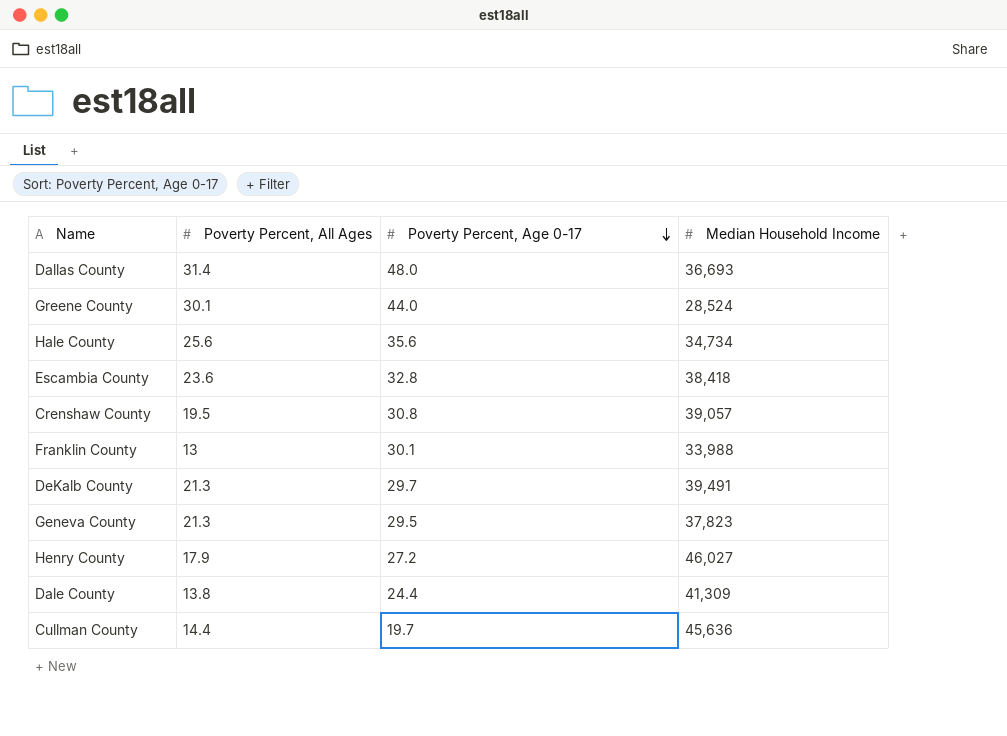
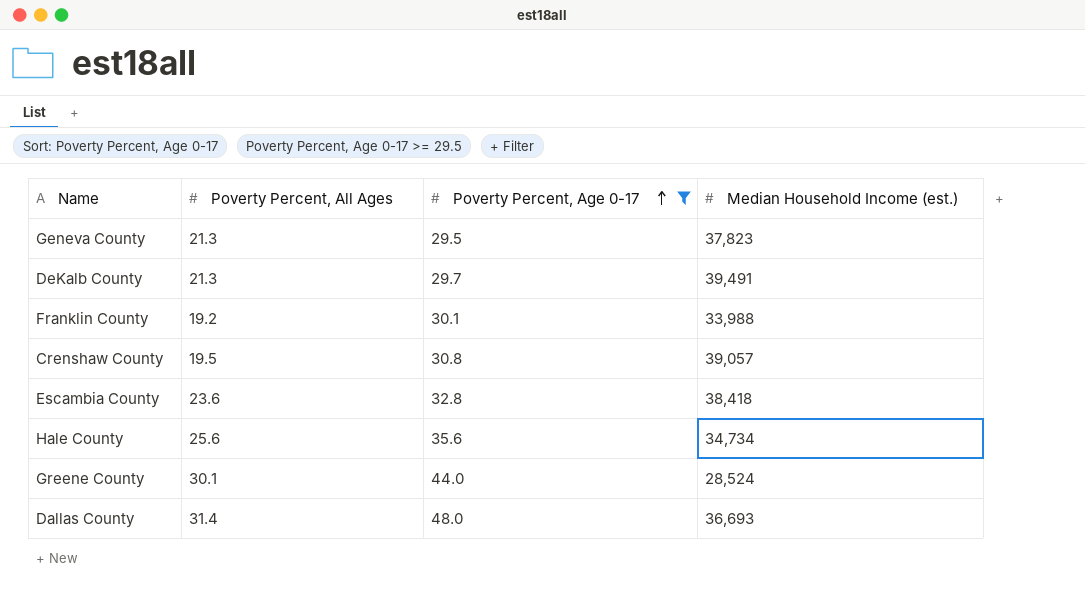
filter: none -> Poverty Percent, Age 0-17 >= 29.5
row order: Poverty Percent, Age 0-17 descending -> Poverty Percent, Age 0-17 ascending
column name: Median Household Income -> Median Household Income (est.)
Franklin County | Poverty Percent, All Ages: 13 -> 19.2

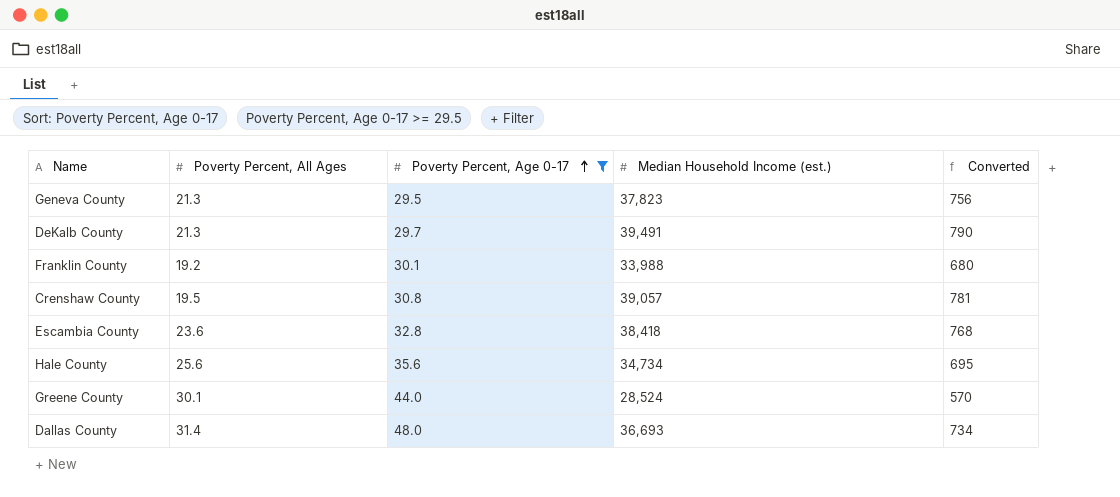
column Converted | formula: none -> [Median Household Income (est.)] * 0.02

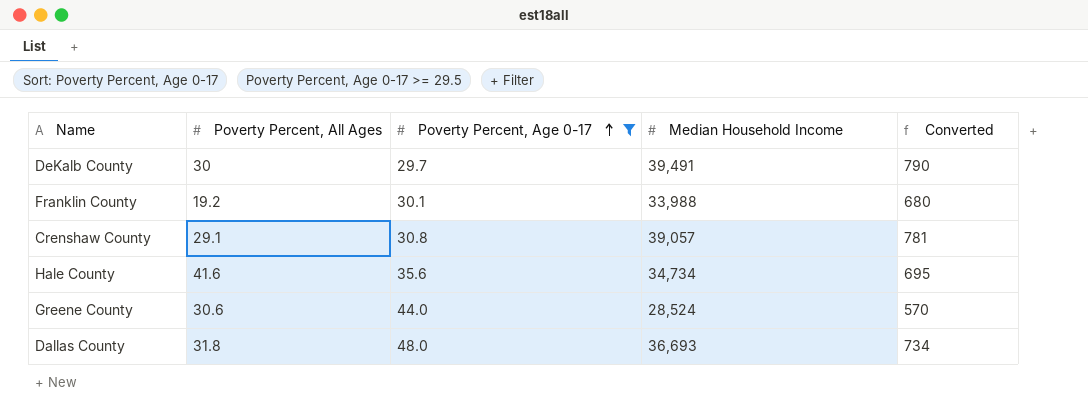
column name: Median Household Income (est.) -> Median Household Income
row Geneva County: 21.3 | 29.5 | 37,823 | 756 -> none
row Escambia County: 23.6 | 32.8 | 38,418 | 768 -> none
DeKalb County | Poverty Percent, All Ages: 21.3 -> 30
Crenshaw County | Poverty Percent, All Ages: 19.5 -> 29.1
Hale County | Poverty Percent, All Ages: 25.6 -> 41.6
Greene County | Poverty Percent, All Ages: 30.1 -> 30.6
Dallas County | Poverty Percent, All Ages: 31.4 -> 31.8

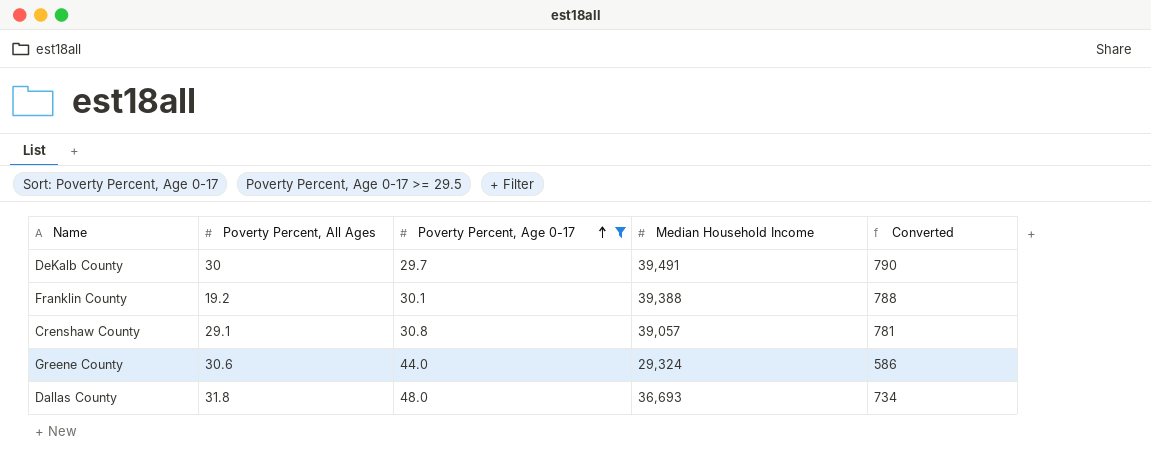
row Hale County: 41.6 | 35.6 | 34,734 | 695 -> none
Franklin County | Median Household Income: 33,988 -> 39,388
Franklin County | Converted: 680 -> 788
Greene County | Median Household Income: 28,524 -> 29,324
Greene County | Converted: 570 -> 586

